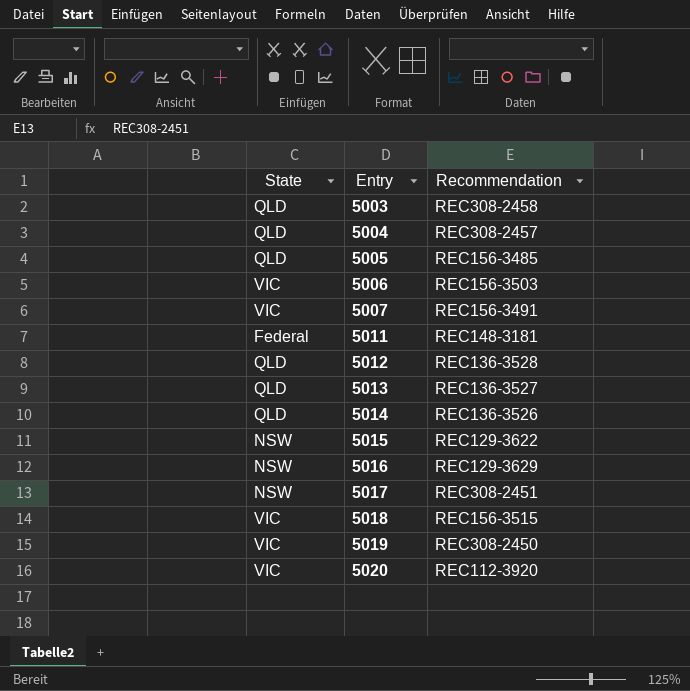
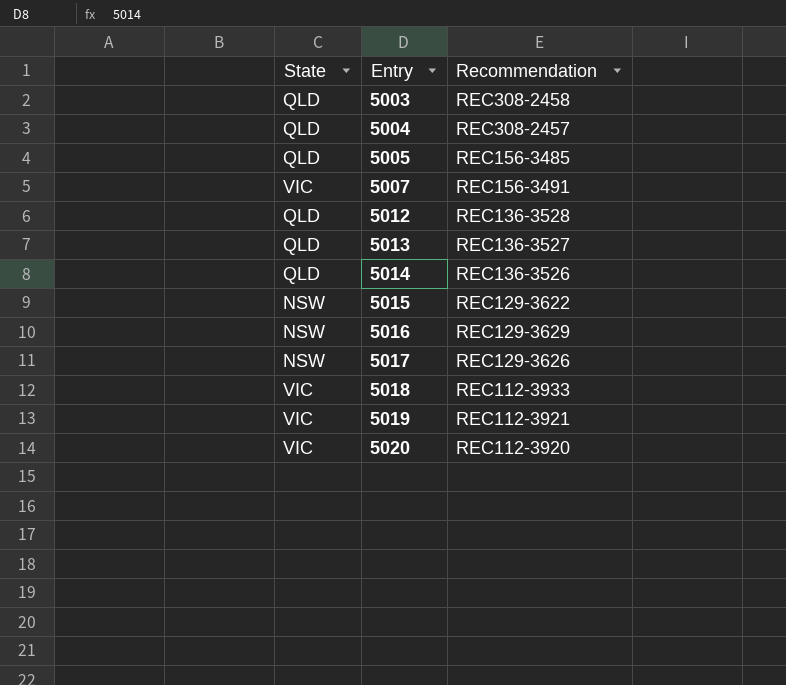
row 5006: VIC | REC156-3503 -> none
row 5011: Federal | REC148-3181 -> none
5017 | Recommendation: REC308-2451 -> REC129-3626
5018 | Recommendation: REC156-3515 -> REC112-3933
5019 | Recommendation: REC308-2450 -> REC112-3921

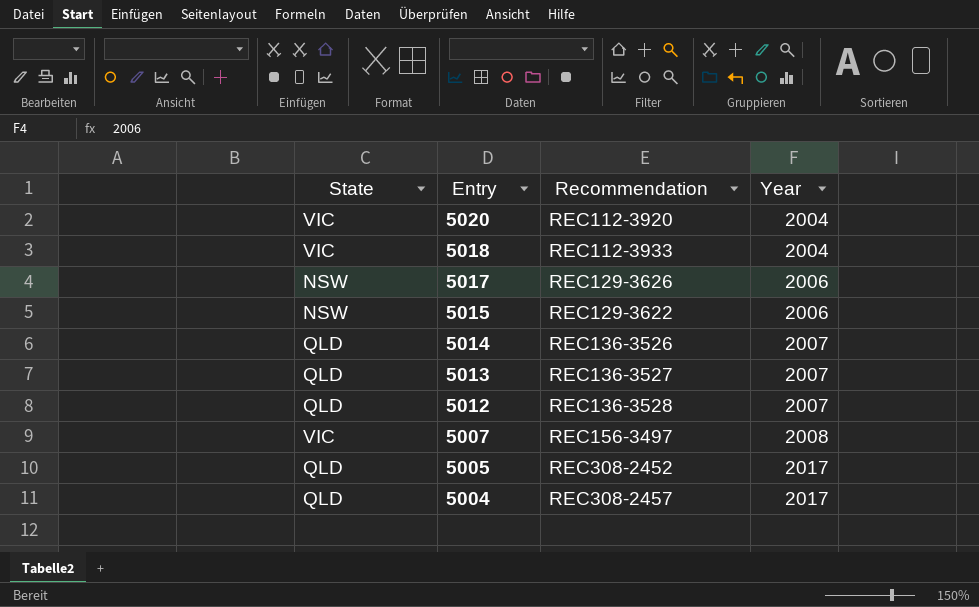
row order: Entry ascending -> Entry descending
column Year | position: none -> 4
row 5003: QLD | REC308-2458 -> none
row 5016: NSW | REC129-3629 -> none
row 5019: VIC | REC112-3921 -> none
5007 | Recommendation: REC156-3491 -> REC156-3497
5005 | Recommendation: REC156-3485 -> REC308-2452

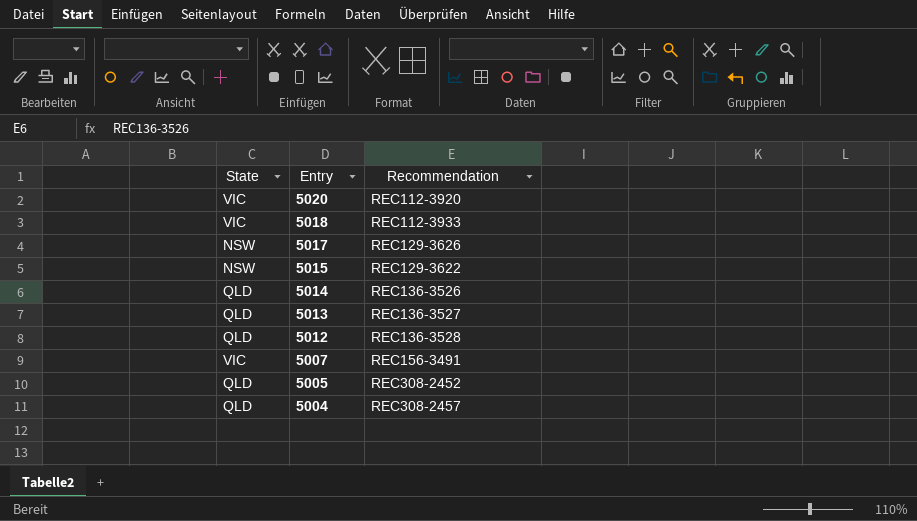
column Year | position: 4 -> none
5007 | Recommendation: REC156-3497 -> REC156-3491

